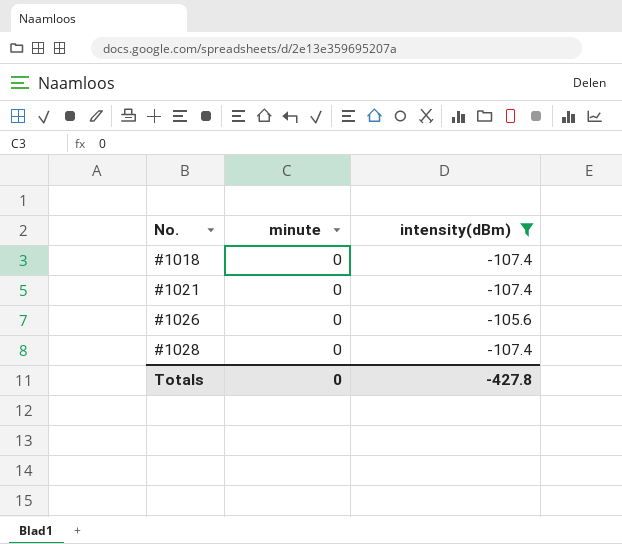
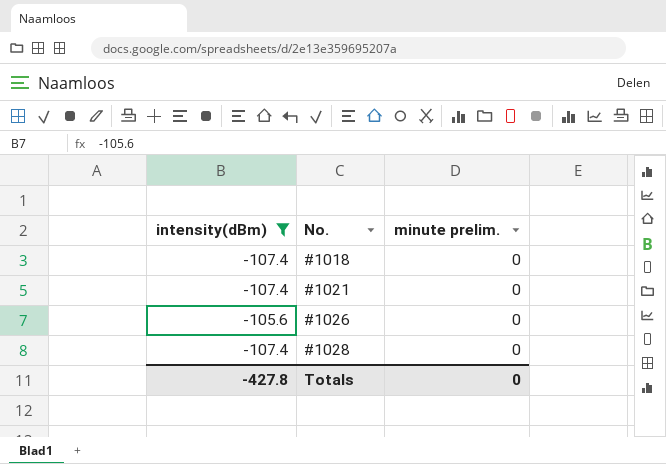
column intensity(dBm) | position: 3 -> 1
column name: minute -> minute prelim.

